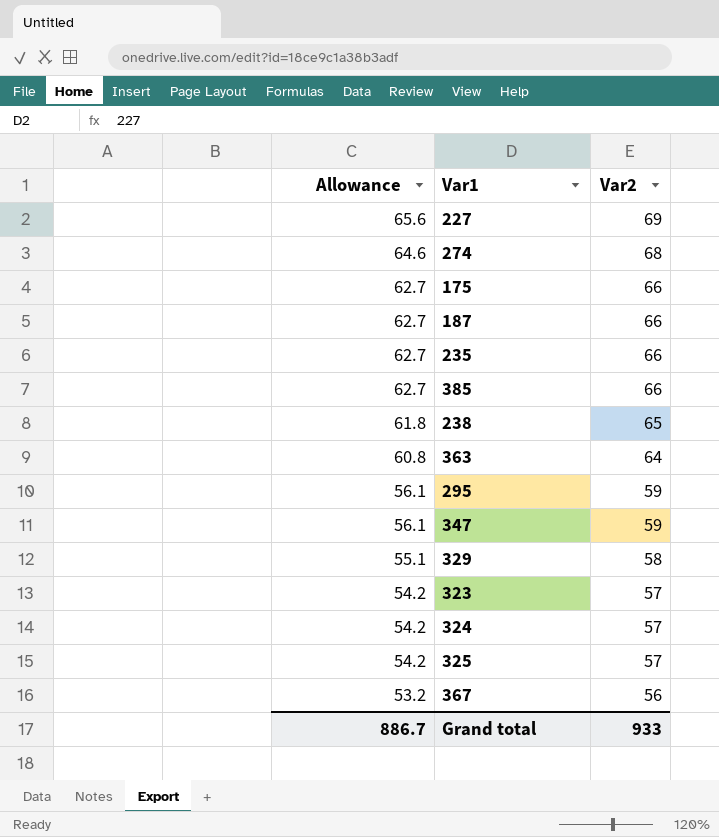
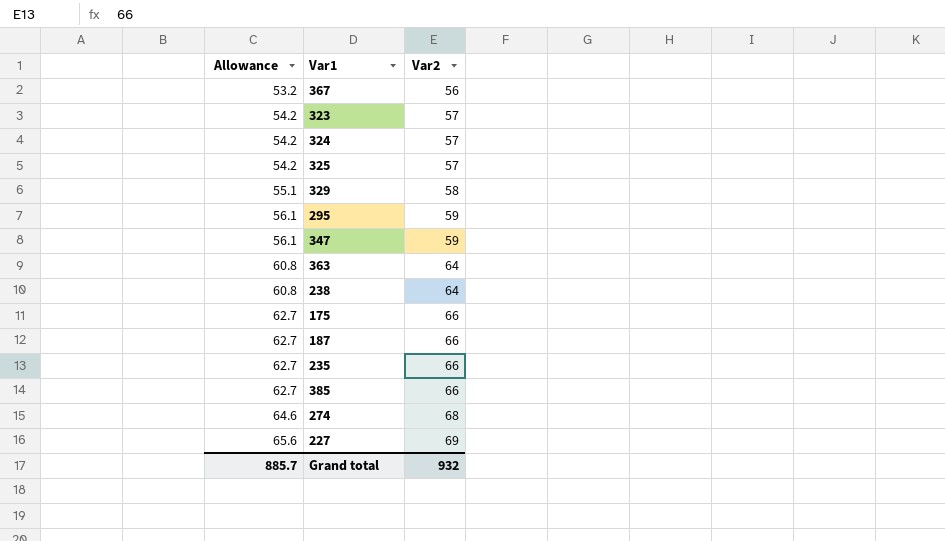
row order: Allowance descending -> Allowance ascending
238 | Allowance: 61.8 -> 60.8
238 | Var2: 65 -> 64
Grand total | Allowance: 886.7 -> 885.7
Grand total | Var2: 933 -> 932

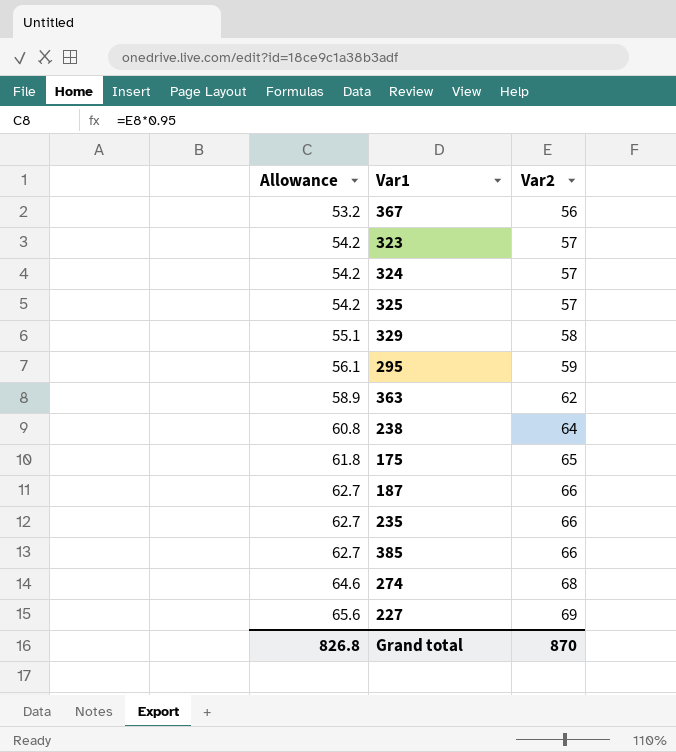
row 347: 56.1 | 59 -> none
363 | Allowance: 60.8 -> 58.9
363 | Var2: 64 -> 62
175 | Allowance: 62.7 -> 61.8
175 | Var2: 66 -> 65
Grand total | Allowance: 885.7 -> 826.8
Grand total | Var2: 932 -> 870

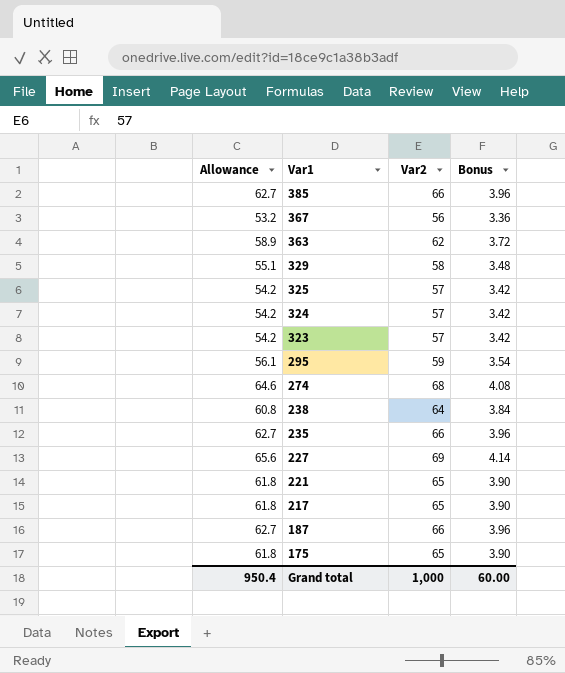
row order: Allowance ascending -> Var1 descending
column Bonus | formula: none -> [Var2] * 0.06
row 221: none -> 61.8 | 65 | 3.90
row 217: none -> 61.8 | 65 | 3.90
Grand total | Allowance: 826.8 -> 950.4
Grand total | Var2: 870 -> 1,000

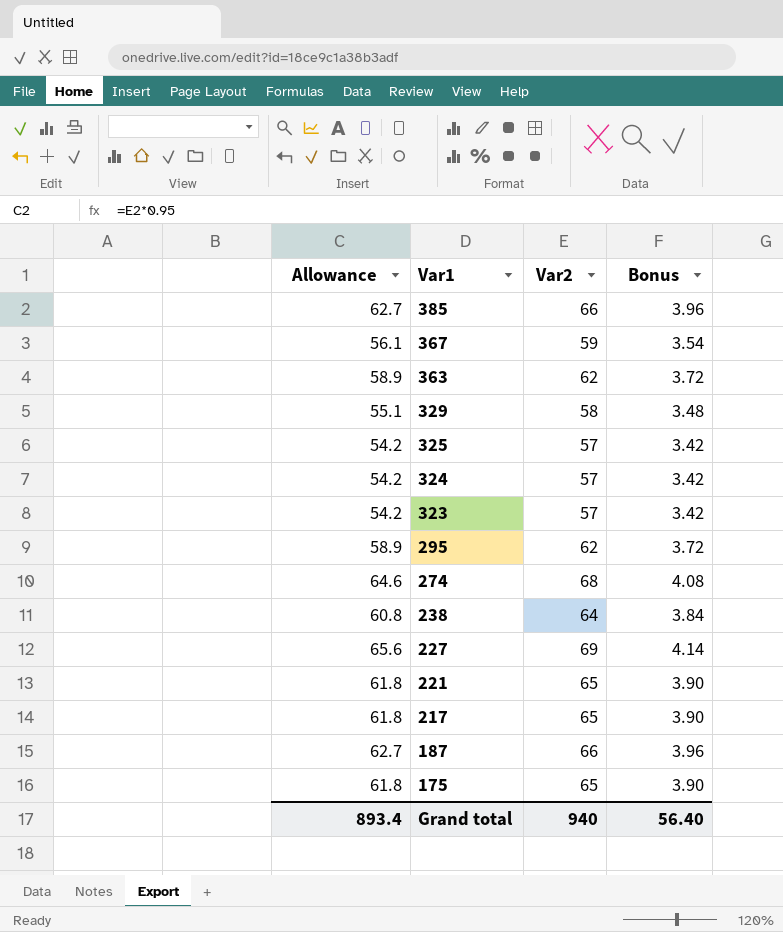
row 235: 62.7 | 66 | 3.96 -> none
367 | Allowance: 53.2 -> 56.1
367 | Var2: 56 -> 59
367 | Bonus: 3.36 -> 3.54
295 | Allowance: 56.1 -> 58.9
295 | Var2: 59 -> 62
295 | Bonus: 3.54 -> 3.72
Grand total | Allowance: 950.4 -> 893.4
Grand total | Var2: 1,000 -> 940
Grand total | Bonus: 60.00 -> 56.40

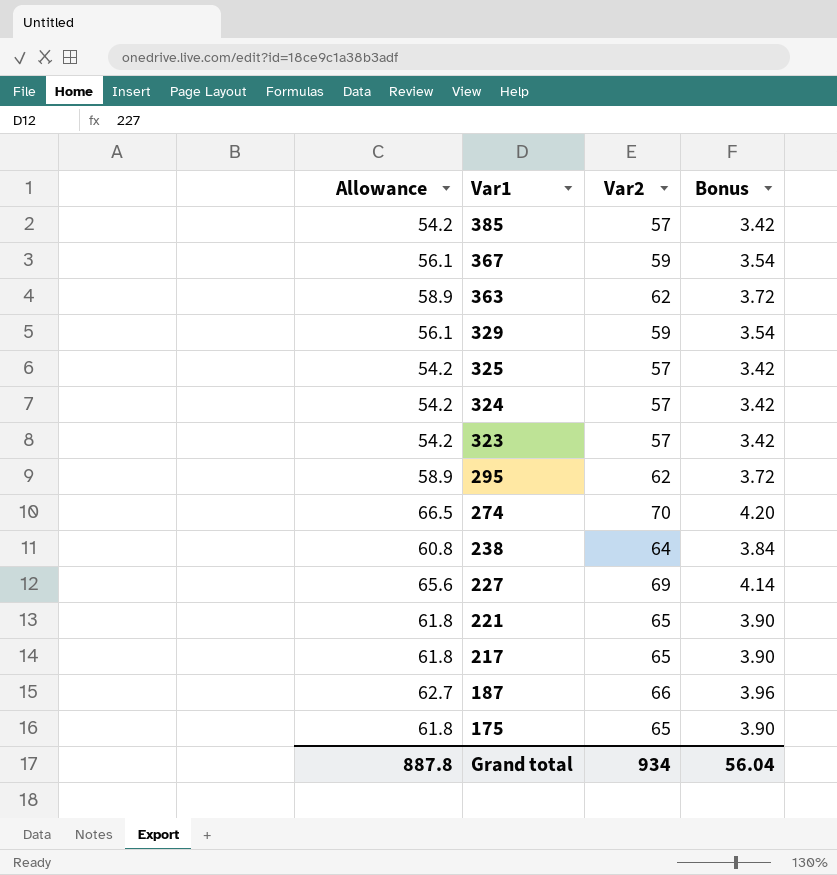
385 | Allowance: 62.7 -> 54.2
385 | Var2: 66 -> 57
385 | Bonus: 3.96 -> 3.42
329 | Allowance: 55.1 -> 56.1
329 | Var2: 58 -> 59
329 | Bonus: 3.48 -> 3.54
274 | Allowance: 64.6 -> 66.5
274 | Var2: 68 -> 70
274 | Bonus: 4.08 -> 4.20
Grand total | Allowance: 893.4 -> 887.8
Grand total | Var2: 940 -> 934
Grand total | Bonus: 56.40 -> 56.04

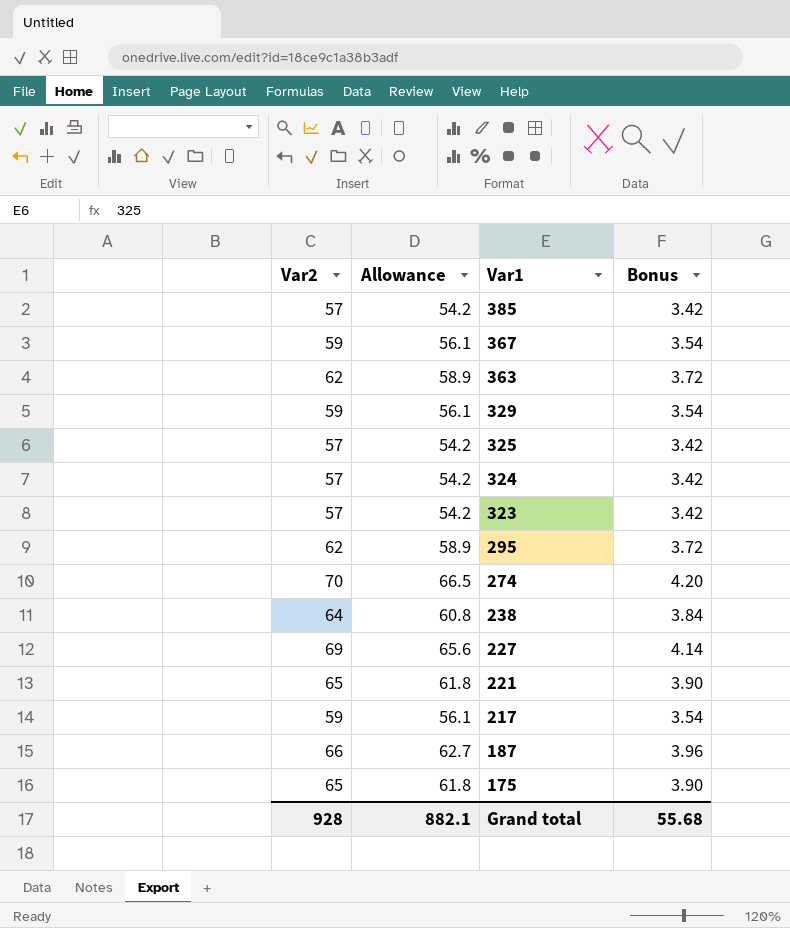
column Var2 | position: 3 -> 1
217 | Var2: 65 -> 59
217 | Allowance: 61.8 -> 56.1
217 | Bonus: 3.90 -> 3.54
Grand total | Var2: 934 -> 928
Grand total | Allowance: 887.8 -> 882.1
Grand total | Bonus: 56.04 -> 55.68

